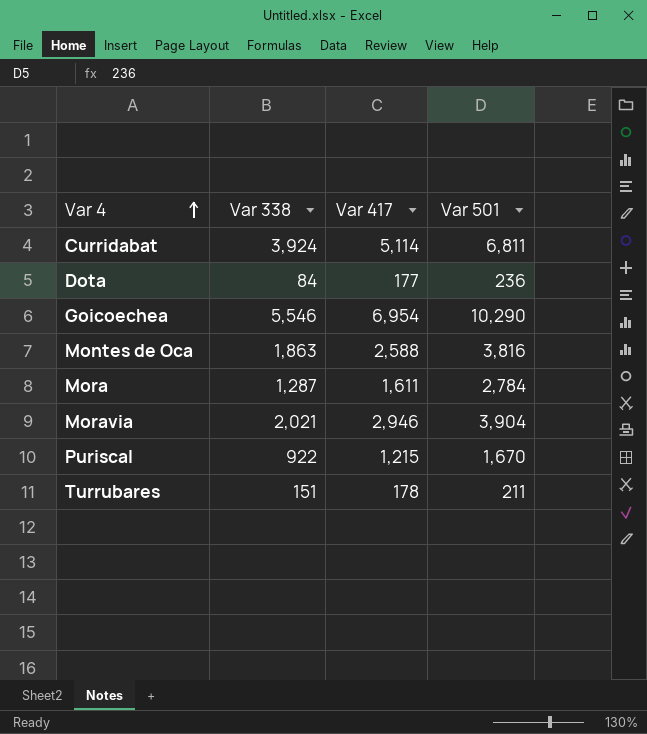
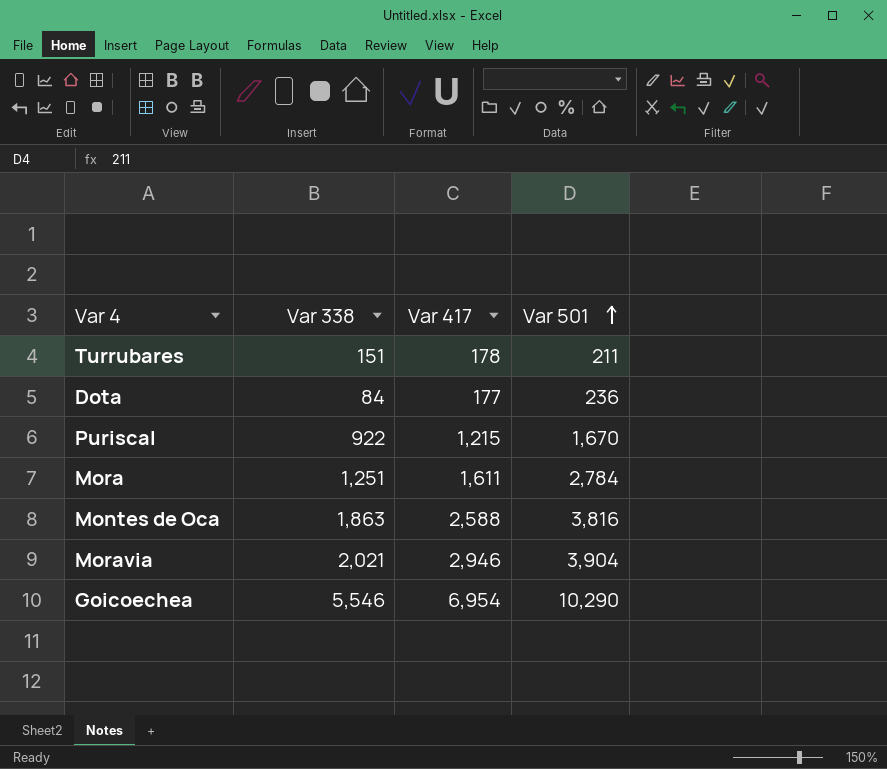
row order: Var 4 ascending -> Var 501 ascending
row Curridabat: 3,924 | 5,114 | 6,811 -> none
Mora | Var 338: 1,287 -> 1,251

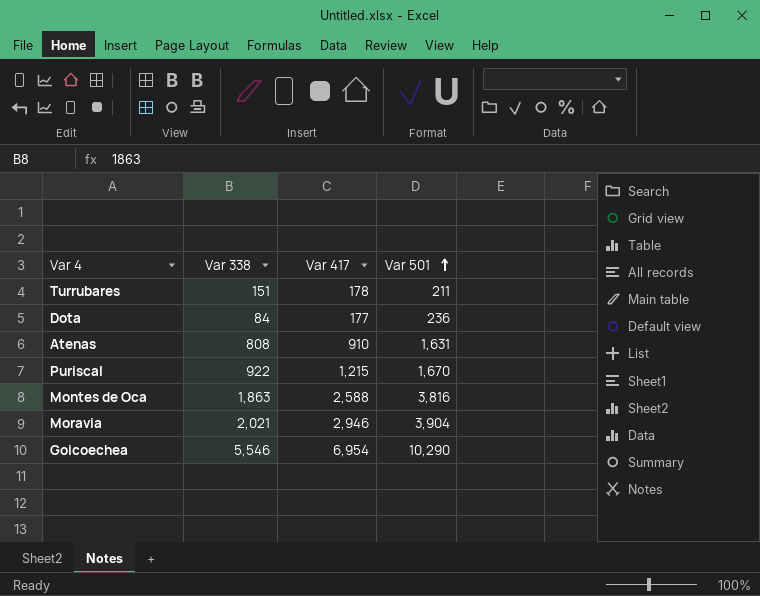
row Mora: 1,251 | 1,611 | 2,784 -> none
row Atenas: none -> 808 | 910 | 1,631

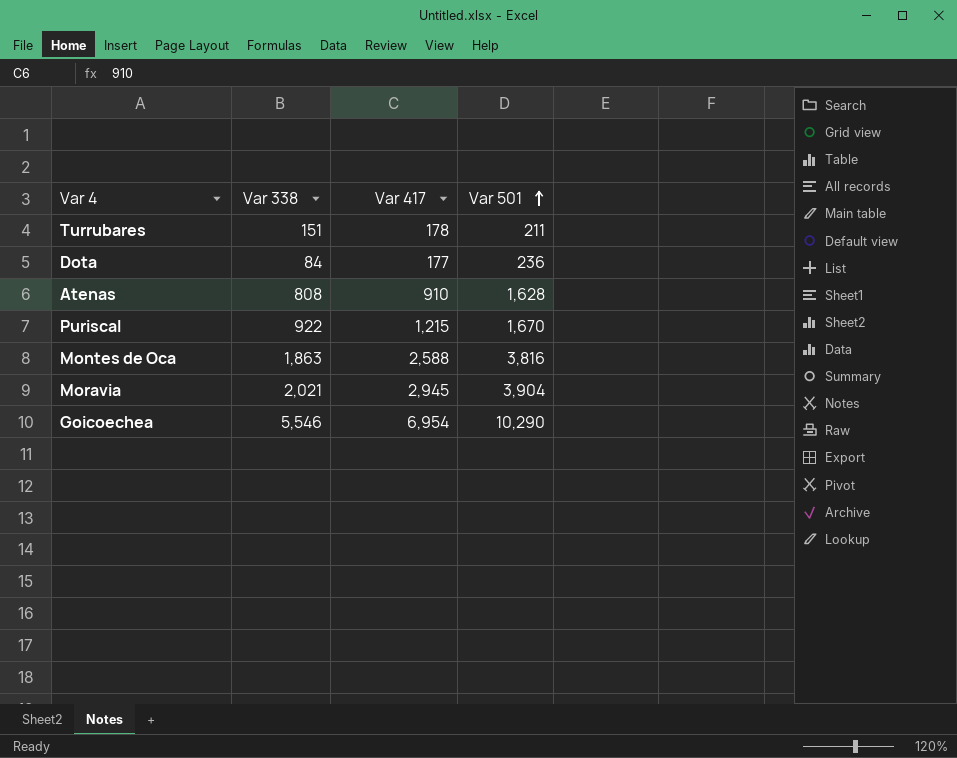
Atenas | Var 501: 1,631 -> 1,628
Moravia | Var 417: 2,946 -> 2,945

